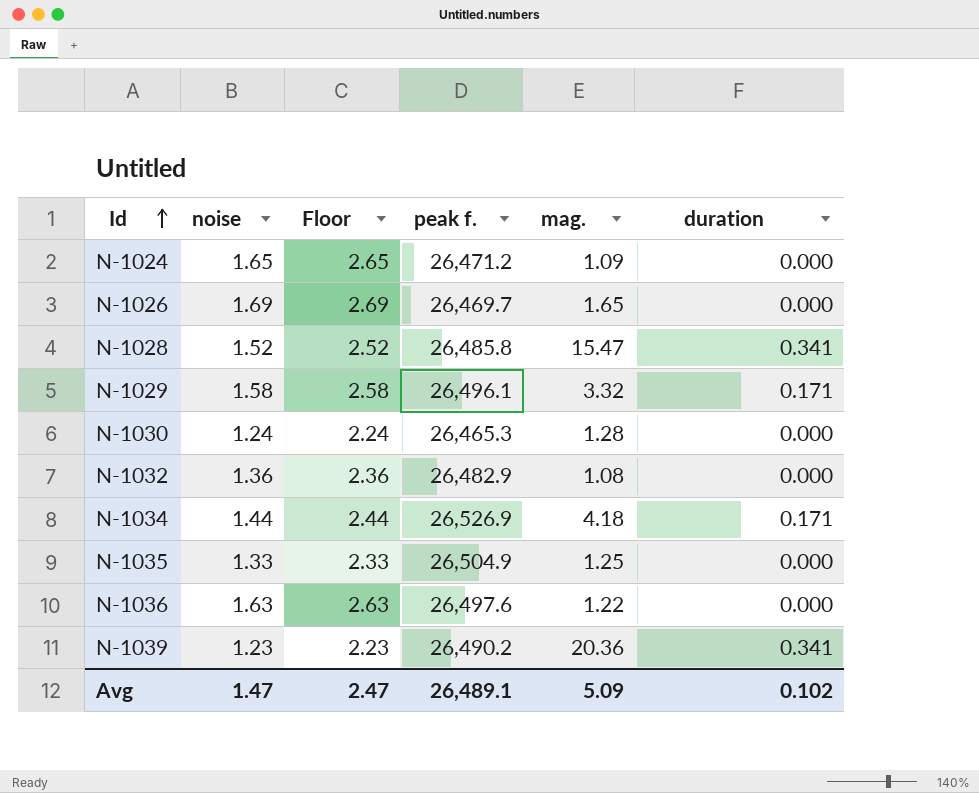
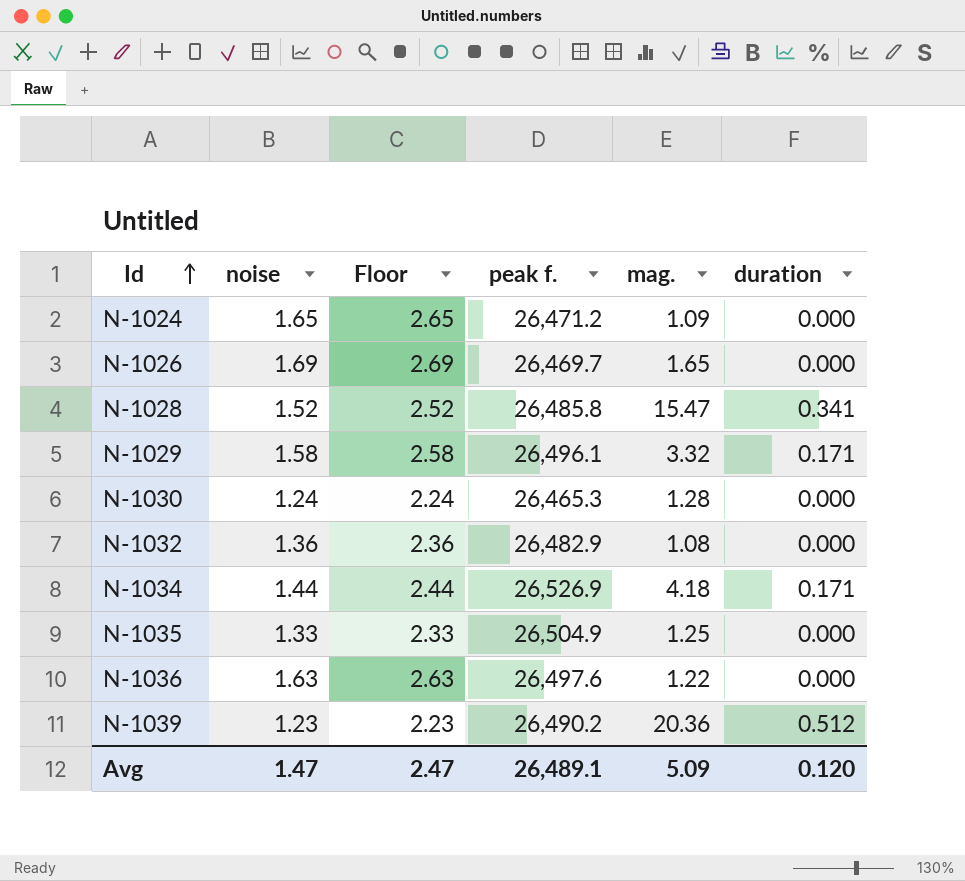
N-1039 | duration: 0.341 -> 0.512
Avg | duration: 0.102 -> 0.120

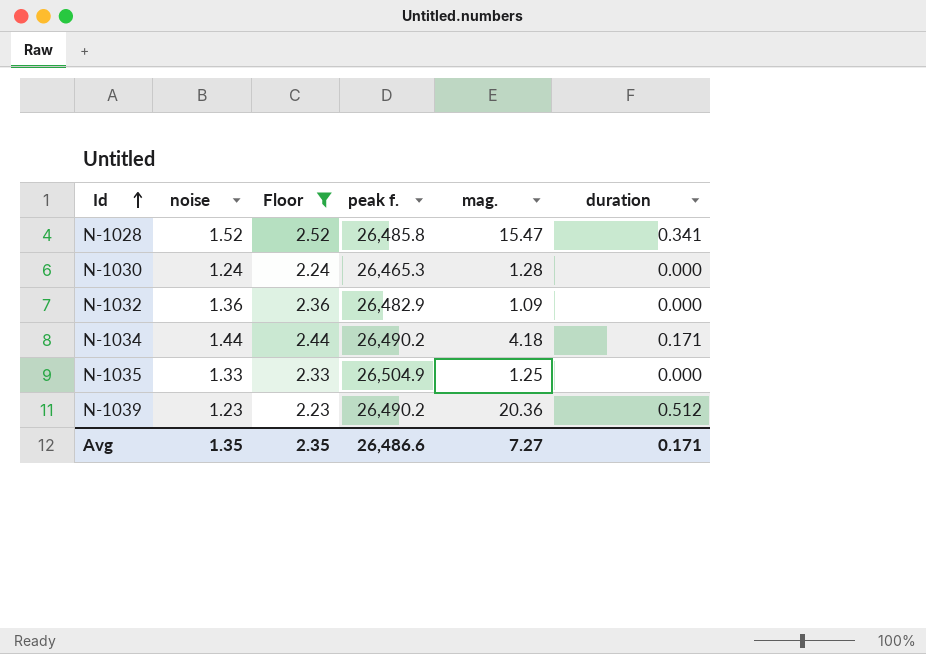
filter: none -> Floor <= 2.52
N-1032 | mag.: 1.08 -> 1.09
N-1034 | peak f.: 26,526.9 -> 26,490.2
Avg | noise: 1.47 -> 1.35
Avg | Floor: 2.47 -> 2.35
Avg | peak f.: 26,489.1 -> 26,486.6
Avg | mag.: 5.09 -> 7.27
Avg | duration: 0.120 -> 0.171

